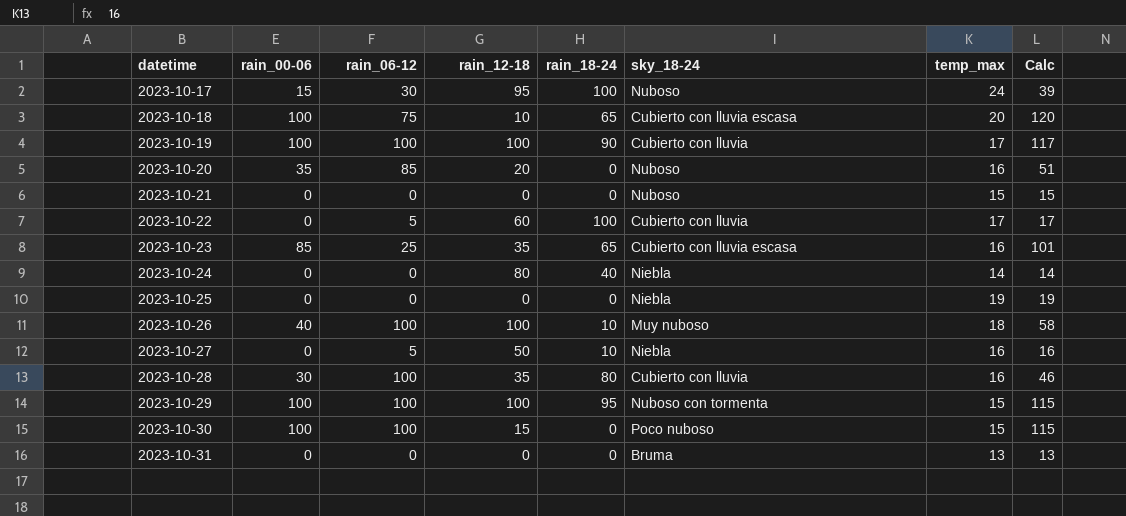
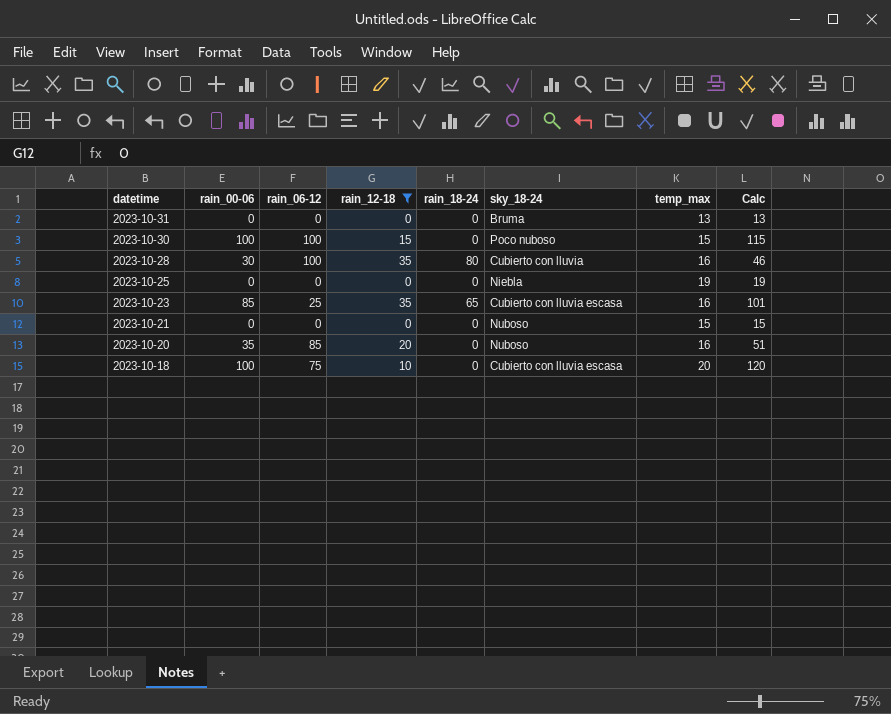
filter: none -> rain_12-18 <= 35
row order: datetime ascending -> datetime descending
2023-10-18 | rain_18-24: 65 -> 0

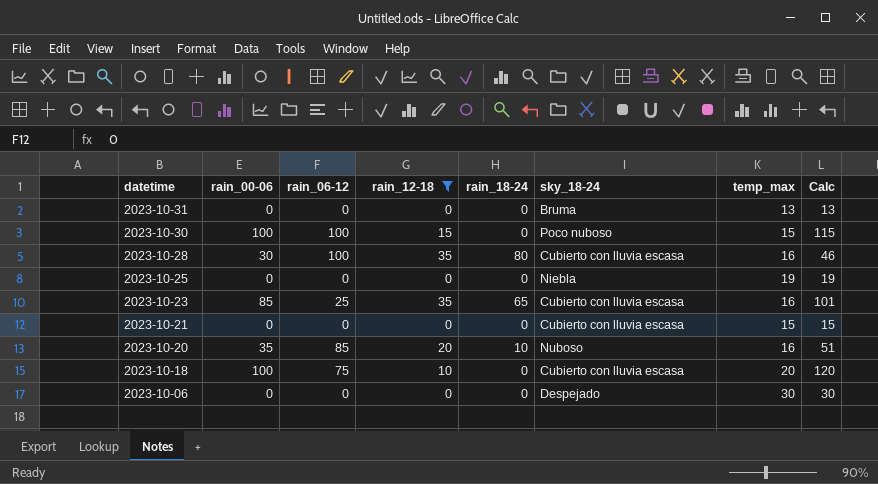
2023-10-28 | sky_18-24: Cubierto con lluvia -> Cubierto con lluvia escasa
2023-10-21 | sky_18-24: Nuboso -> Cubierto con lluvia escasa
2023-10-20 | rain_18-24: 0 -> 10
row 2023-10-06: none -> 0 | 0 | 0 | 0 | Despejado | 30 | 30

